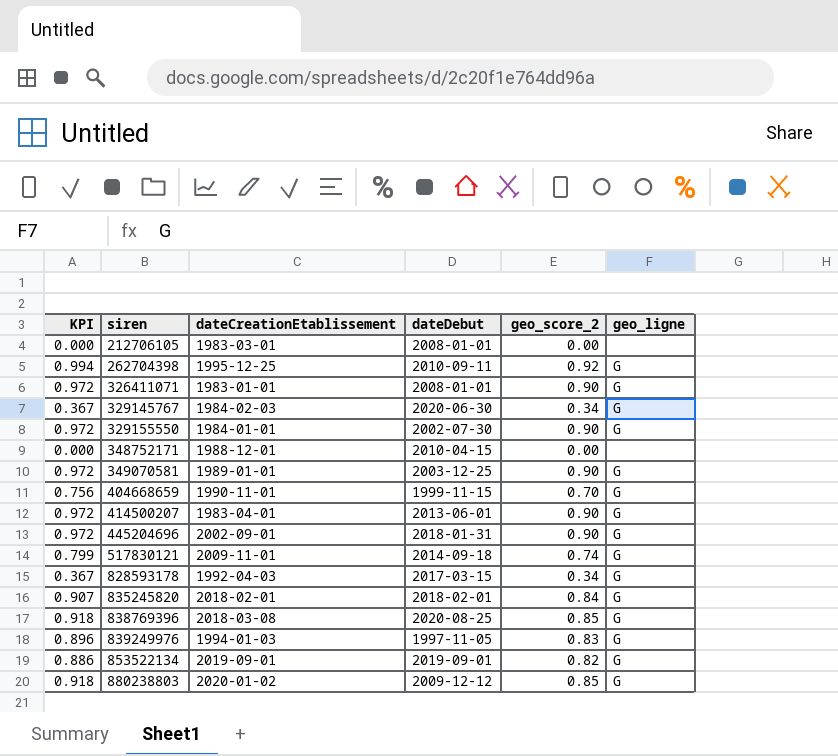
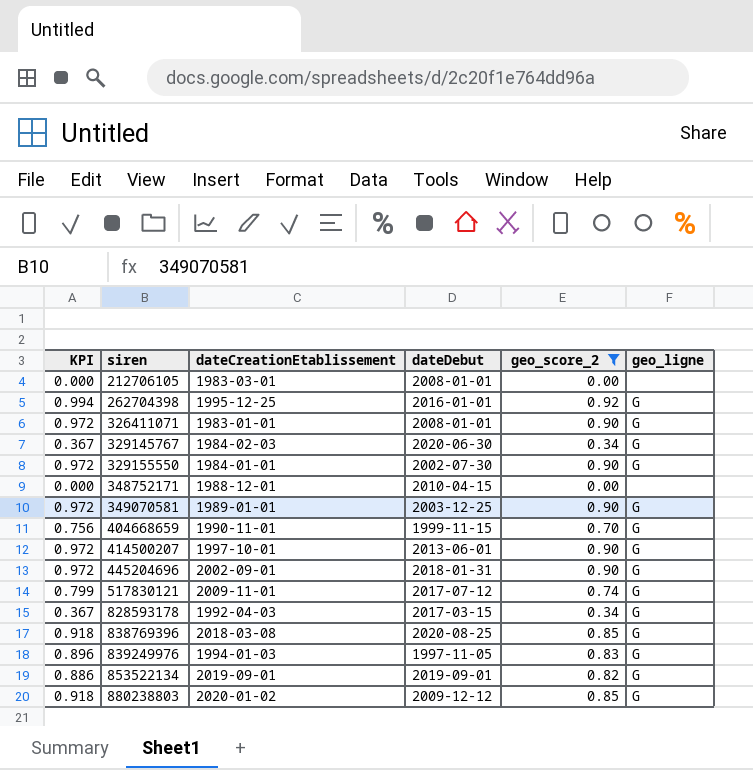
filter: none -> geo_score_2 != 0.84
262704398 | dateDebut: 2010-09-11 -> 2016-01-01
414500207 | dateCreationEtablissement: 1983-04-01 -> 1997-10-01
517830121 | dateDebut: 2014-09-18 -> 2017-07-12

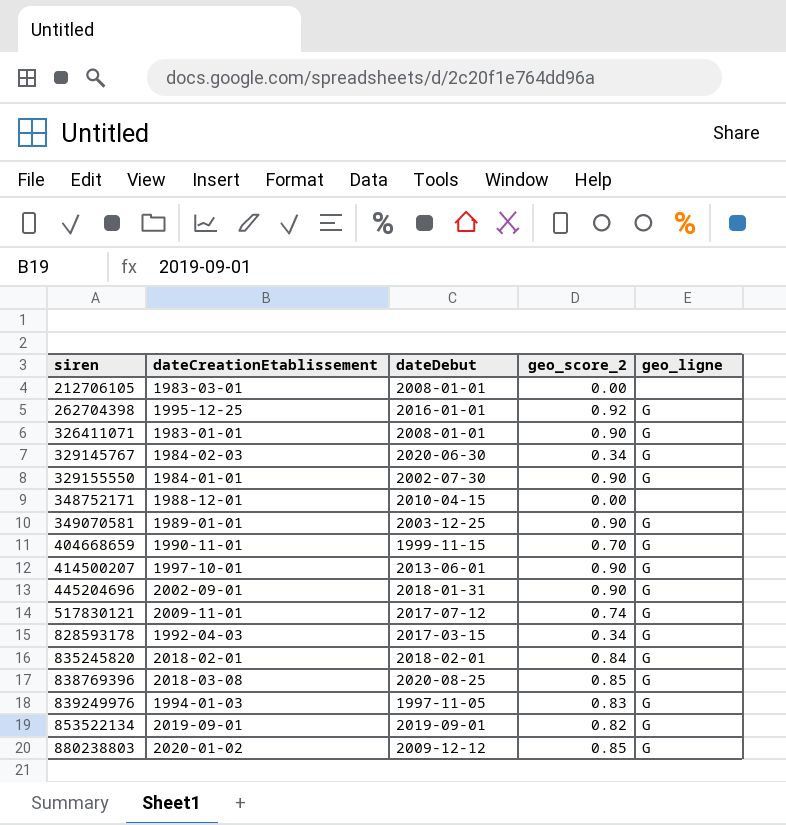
filter: geo_score_2 != 0.84 -> none
column KPI | formula: [geo_score_2] * 1.08 -> none

